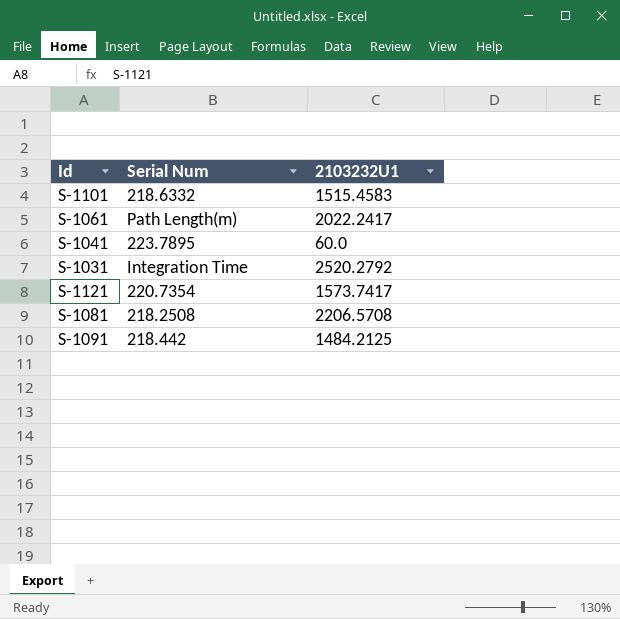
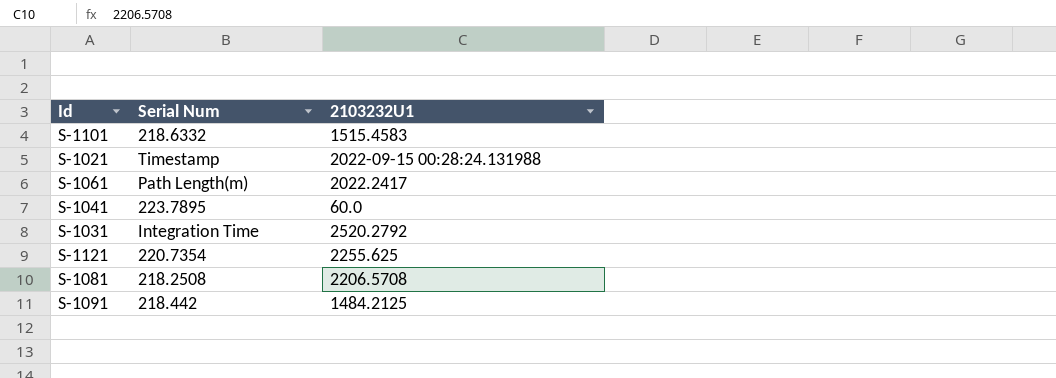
row S-1021: none -> Timestamp | 2022-09-15 00:28:24.131988
S-1121 | 2103232U1: 1573.7417 -> 2255.625

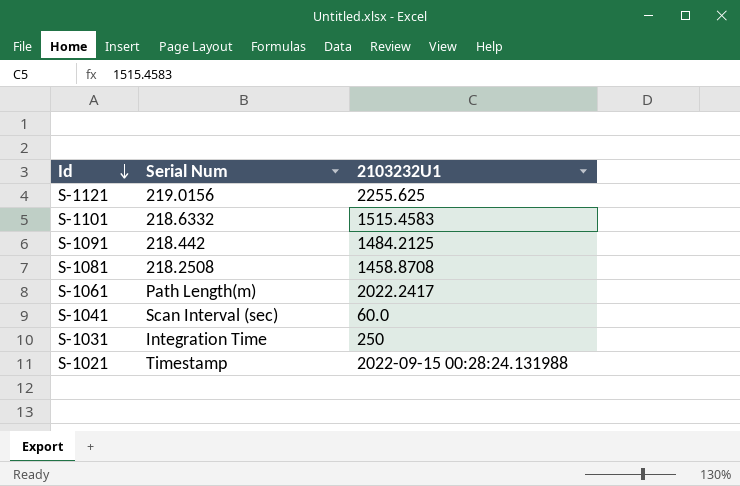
row order: none -> Id descending
S-1121 | Serial Num: 220.7354 -> 219.0156
S-1081 | 2103232U1: 2206.5708 -> 1458.8708
S-1041 | Serial Num: 223.7895 -> Scan Interval (sec)
S-1031 | 2103232U1: 2520.2792 -> 250

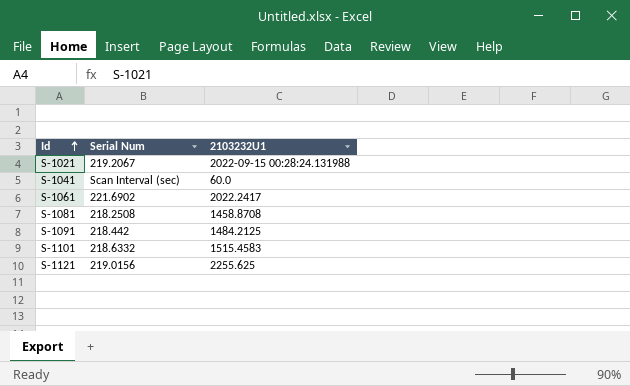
row order: Id descending -> Id ascending
row S-1031: Integration Time | 250 -> none
S-1021 | Serial Num: Timestamp -> 219.2067
S-1061 | Serial Num: Path Length(m) -> 221.6902

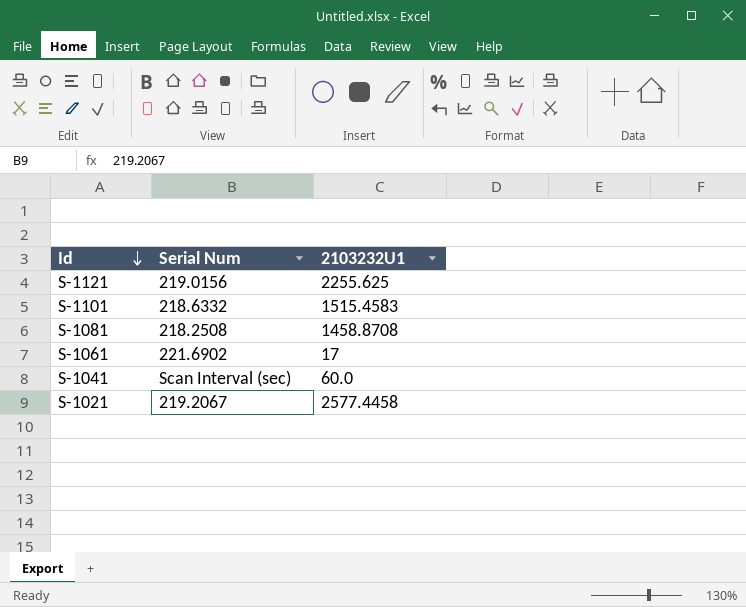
row order: Id ascending -> Id descending
row S-1091: 218.442 | 1484.2125 -> none
S-1061 | 2103232U1: 2022.2417 -> 17
S-1021 | 2103232U1: 2022-09-15 00:28:24.131988 -> 2577.4458

